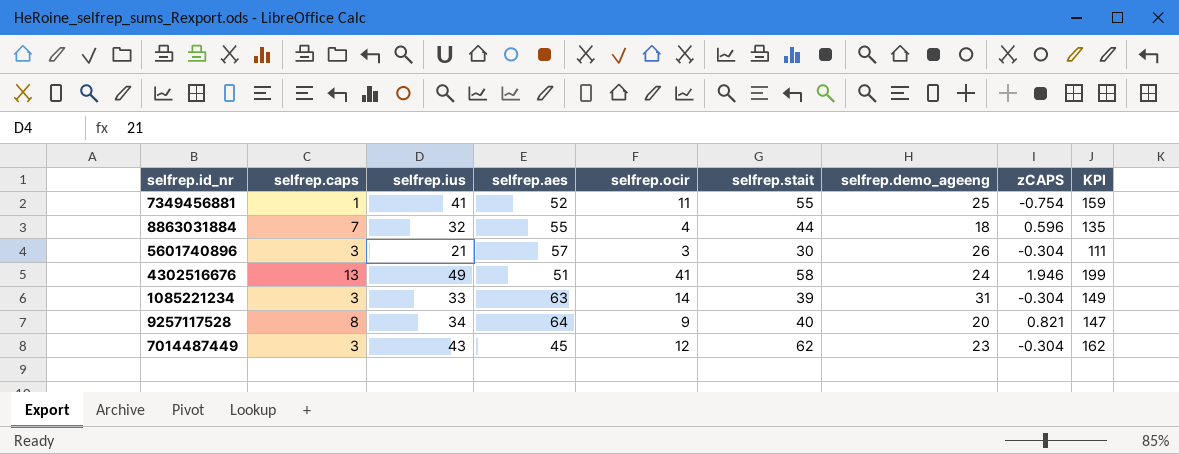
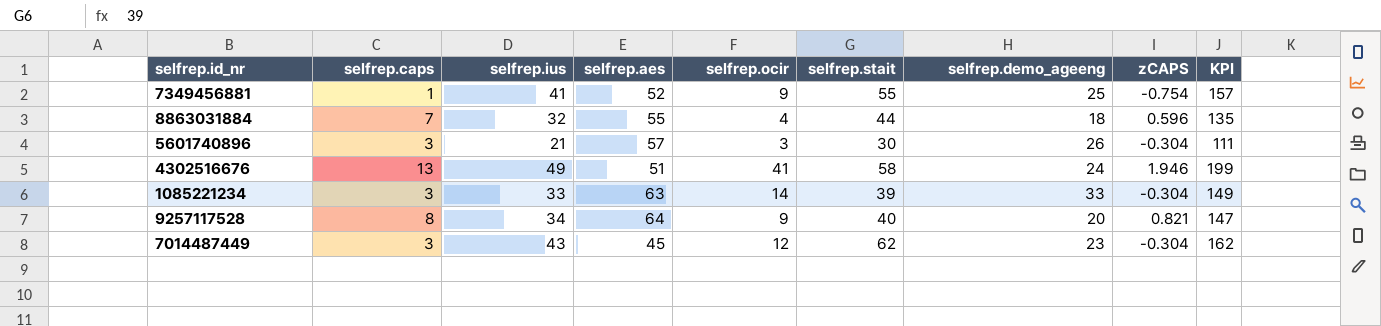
7349456881 | selfrep.ocir: 11 -> 9
7349456881 | KPI: 159 -> 157
1085221234 | selfrep.demo_ageeng: 31 -> 33

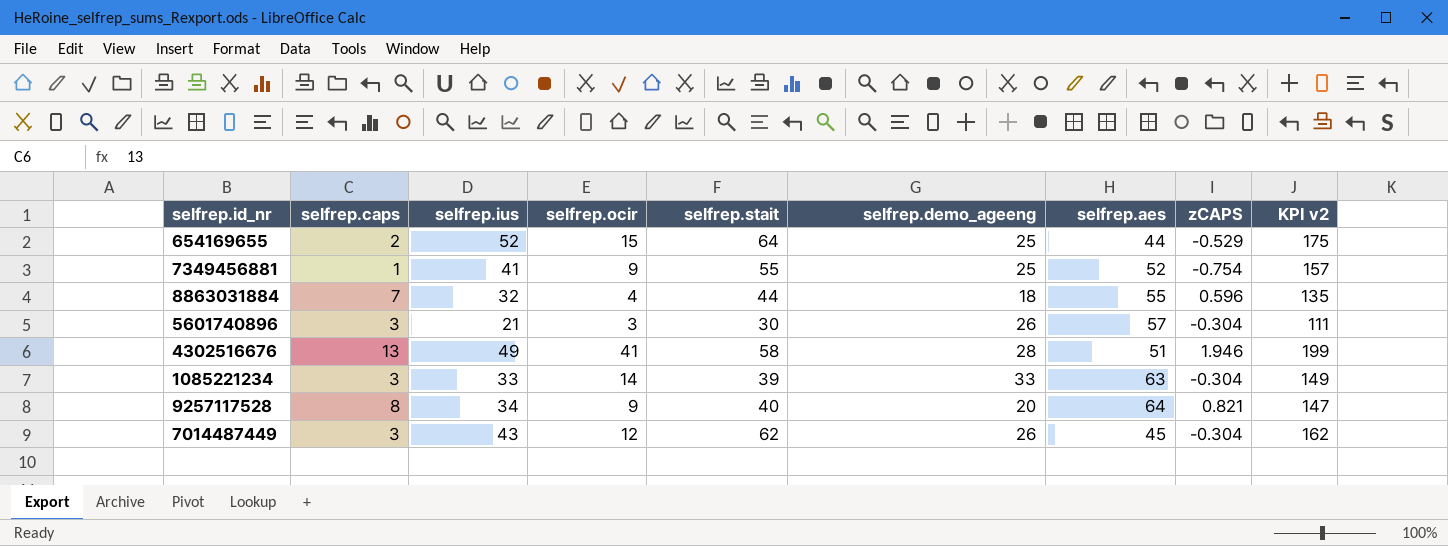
column selfrep.aes | position: 4 -> 7
column name: KPI -> KPI v2
row 654169655: none -> 2 | 52 | 15 | 64 | 25 | 44 | -0.529 | 175
4302516676 | selfrep.demo_ageeng: 24 -> 28
7014487449 | selfrep.demo_ageeng: 23 -> 26

